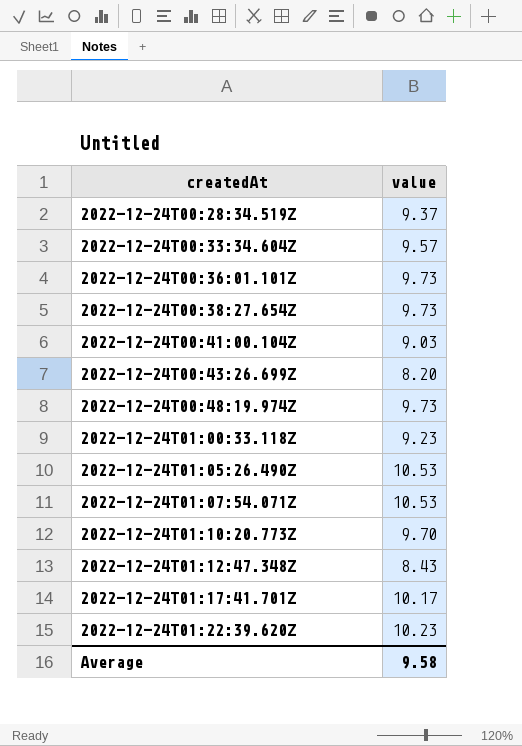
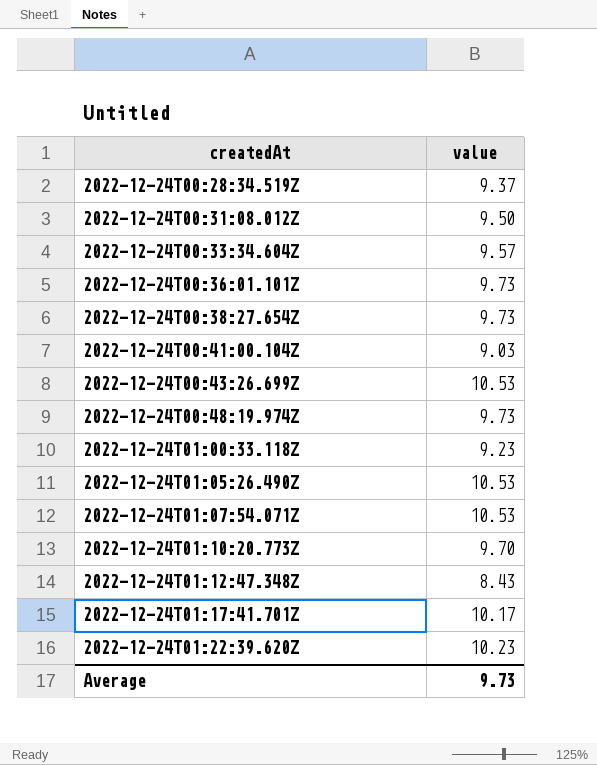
row 2022-12-24T00:31:08.012Z: none -> 9.50
2022-12-24T00:43:26.699Z | value: 8.20 -> 10.53
Average | value: 9.58 -> 9.73

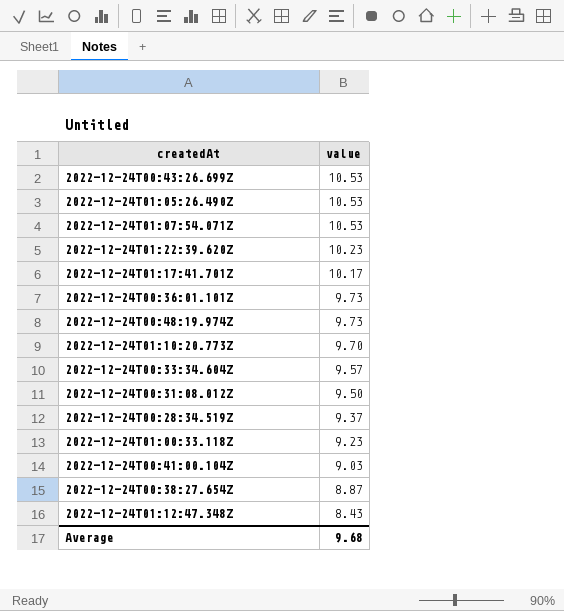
row order: createdAt ascending -> value descending
2022-12-24T00:38:27.654Z | value: 9.73 -> 8.87
Average | value: 9.73 -> 9.68

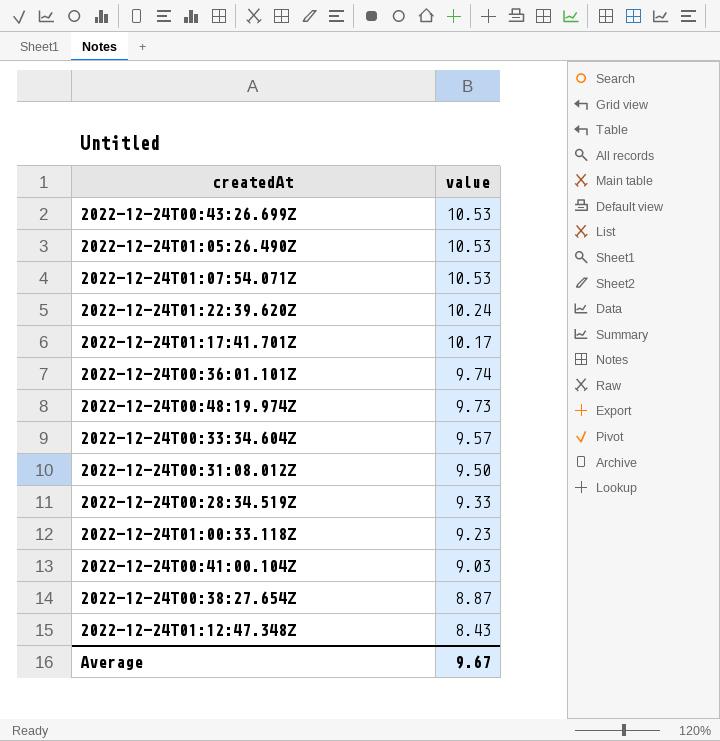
row 2022-12-24T01:10:20.773Z: 9.70 -> none
2022-12-24T01:22:39.620Z | value: 10.23 -> 10.24
2022-12-24T00:36:01.101Z | value: 9.73 -> 9.74
2022-12-24T00:28:34.519Z | value: 9.37 -> 9.33
Average | value: 9.68 -> 9.67

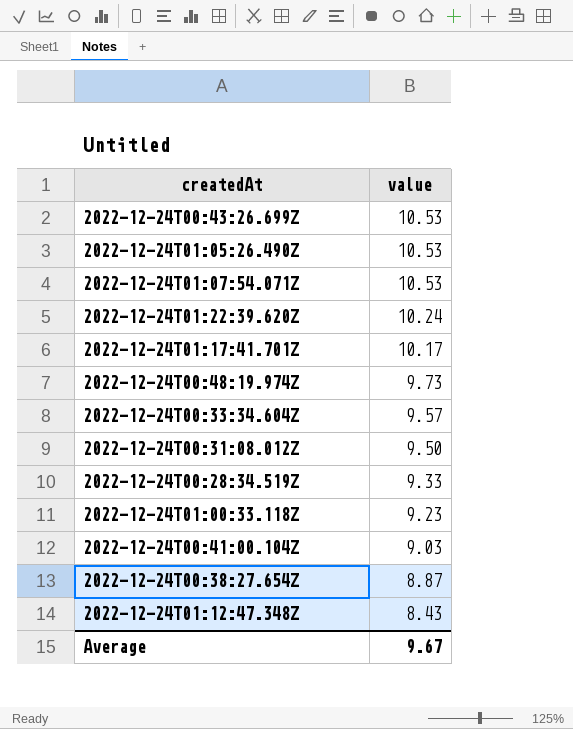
row 2022-12-24T00:36:01.101Z: 9.74 -> none

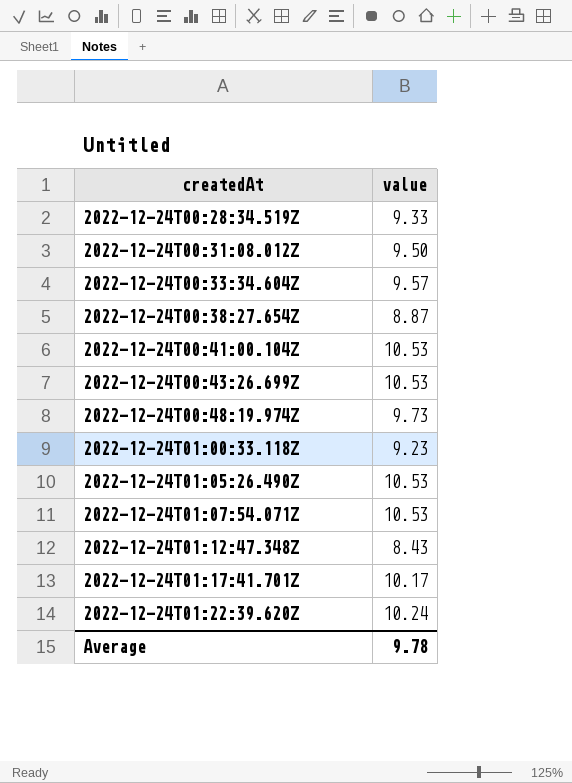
row order: value descending -> createdAt ascending
2022-12-24T00:41:00.104Z | value: 9.03 -> 10.53
Average | value: 9.67 -> 9.78

